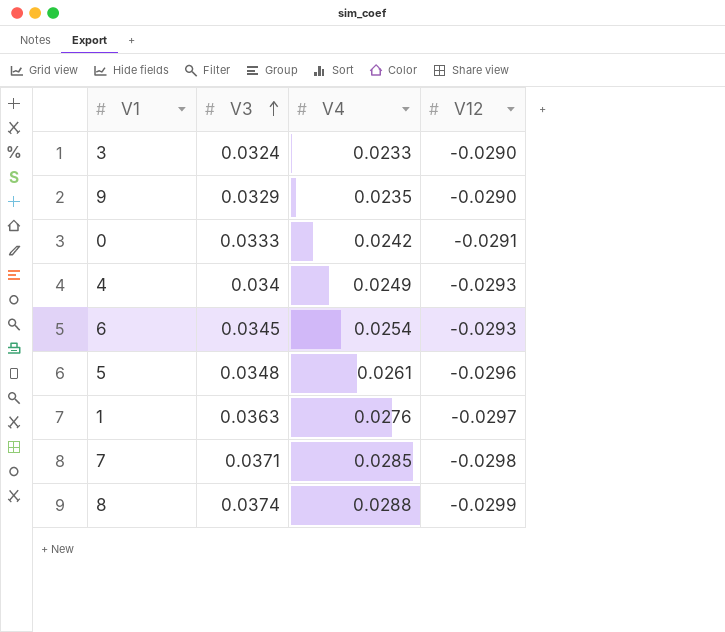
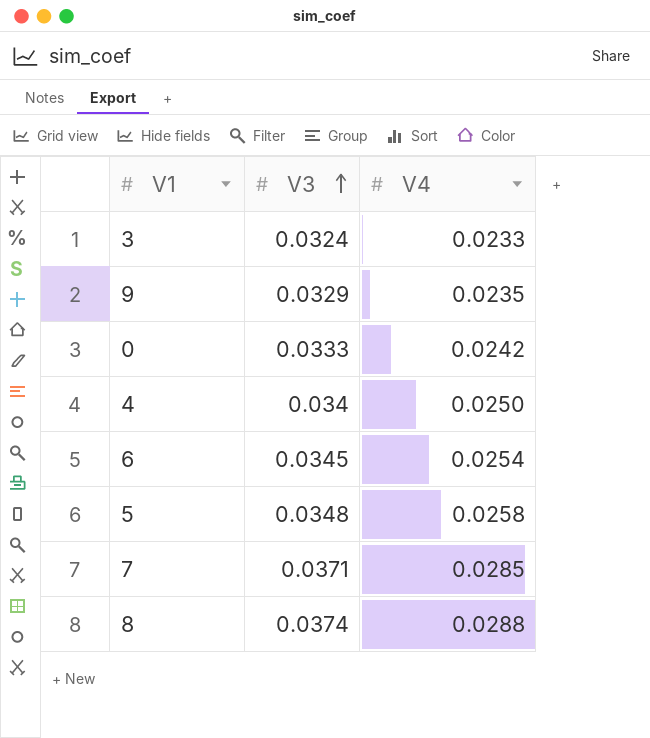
column V12 | position: 4 -> none
row 1: 0.0363 | 0.0276 | -0.0297 -> none
4 | V4: 0.0249 -> 0.0250
5 | V4: 0.0261 -> 0.0258

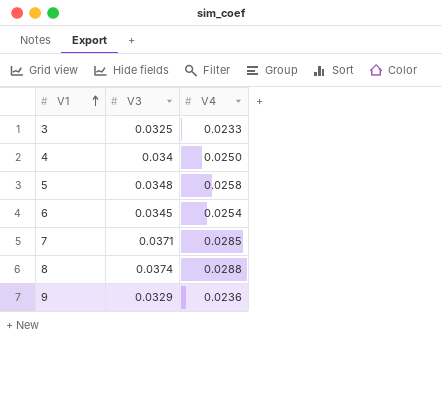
row order: V3 ascending -> V1 ascending
row 0: 0.0333 | 0.0242 -> none
3 | V3: 0.0324 -> 0.0325
9 | V4: 0.0235 -> 0.0236

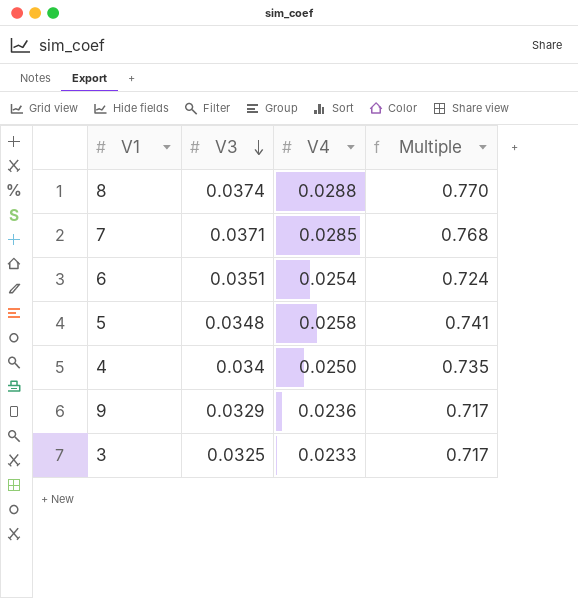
row order: V1 ascending -> V3 descending
column Multiple | formula: none -> [V4] / [V3]
6 | V3: 0.0345 -> 0.0351

